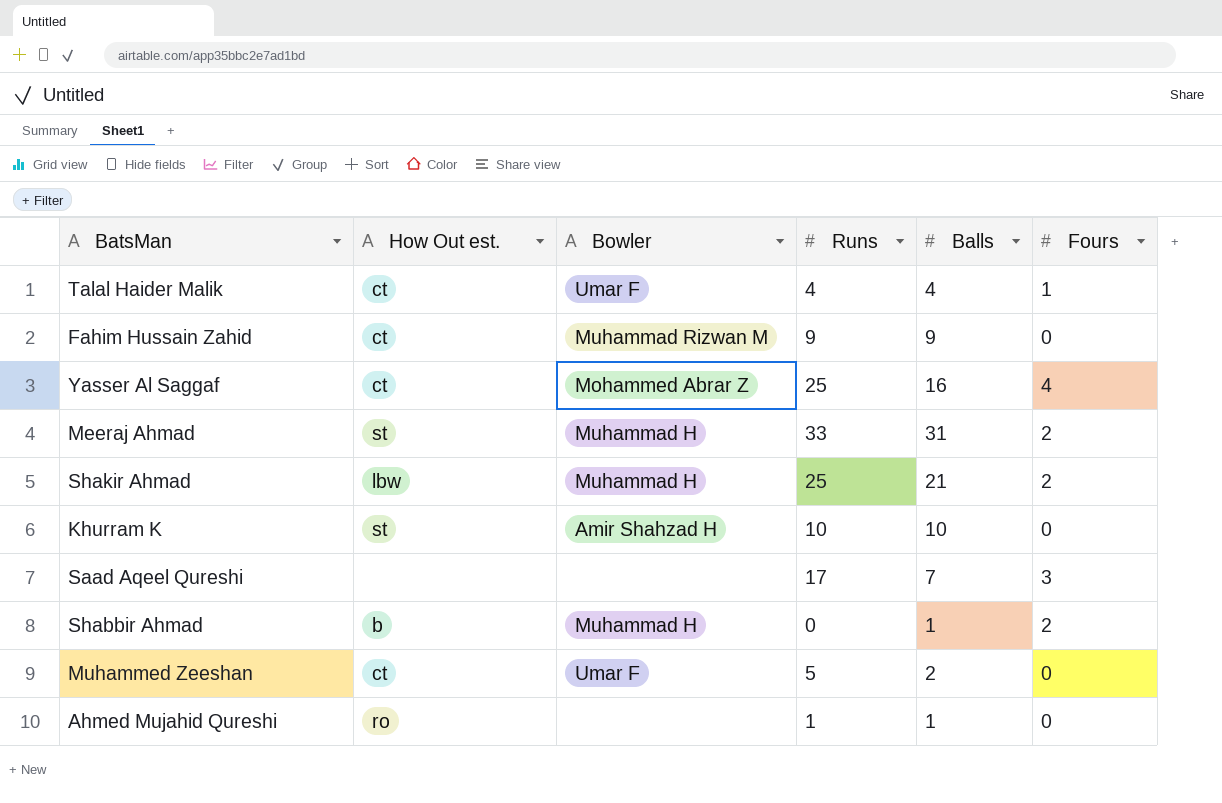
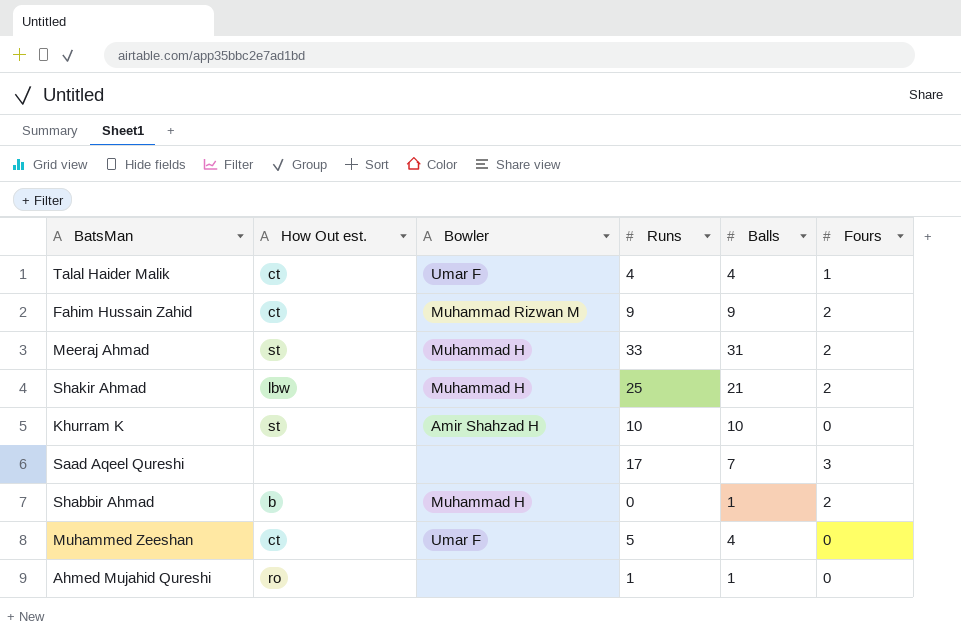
row Yasser Al Saggaf: ct | Mohammed Abrar Z | 25 | 16 | 4 -> none
Fahim Hussain Zahid | Fours: 0 -> 2
Muhammed Zeeshan | Balls: 2 -> 4

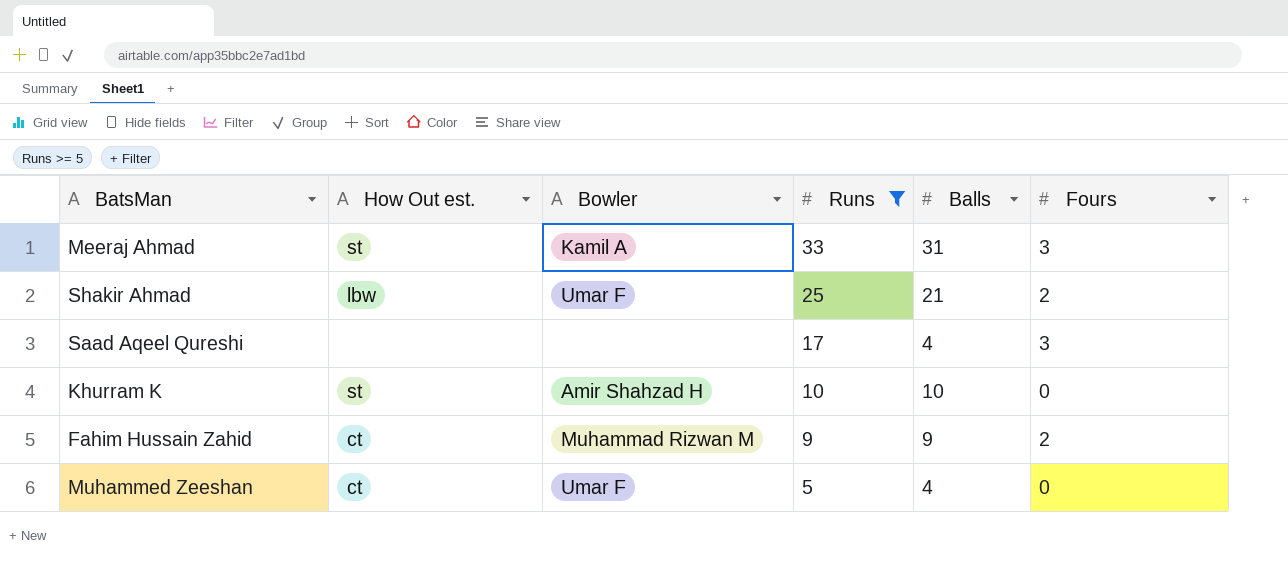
filter: none -> Runs >= 5
row order: none -> Runs descending
Meeraj Ahmad | Bowler: Muhammad H -> Kamil A
Meeraj Ahmad | Fours: 2 -> 3
Shakir Ahmad | Bowler: Muhammad H -> Umar F
Saad Aqeel Qureshi | Balls: 7 -> 4

